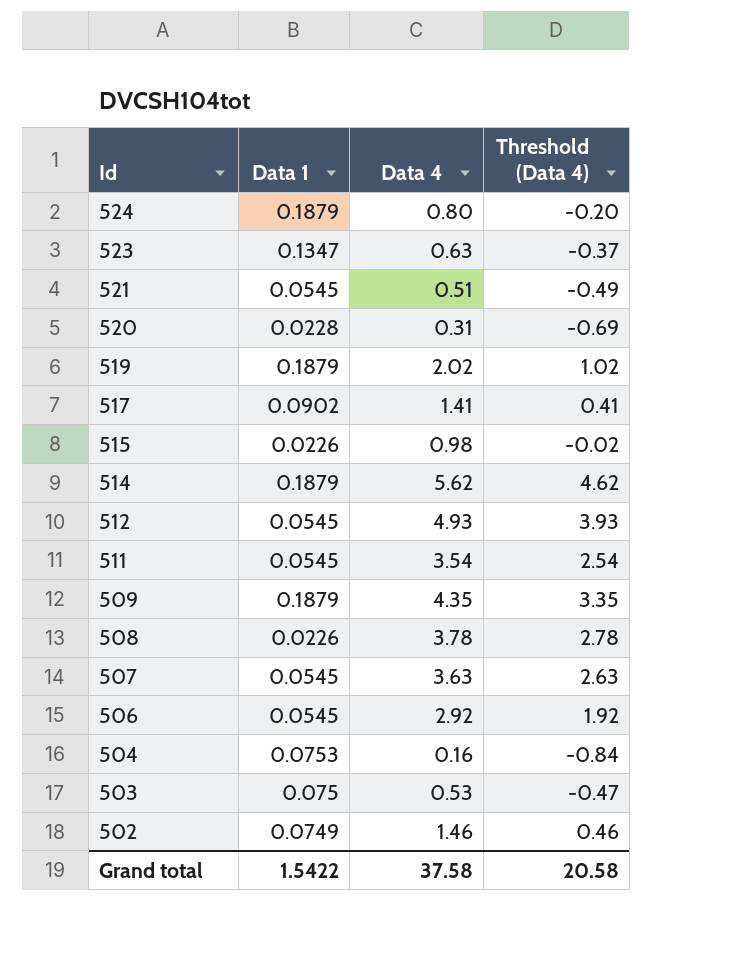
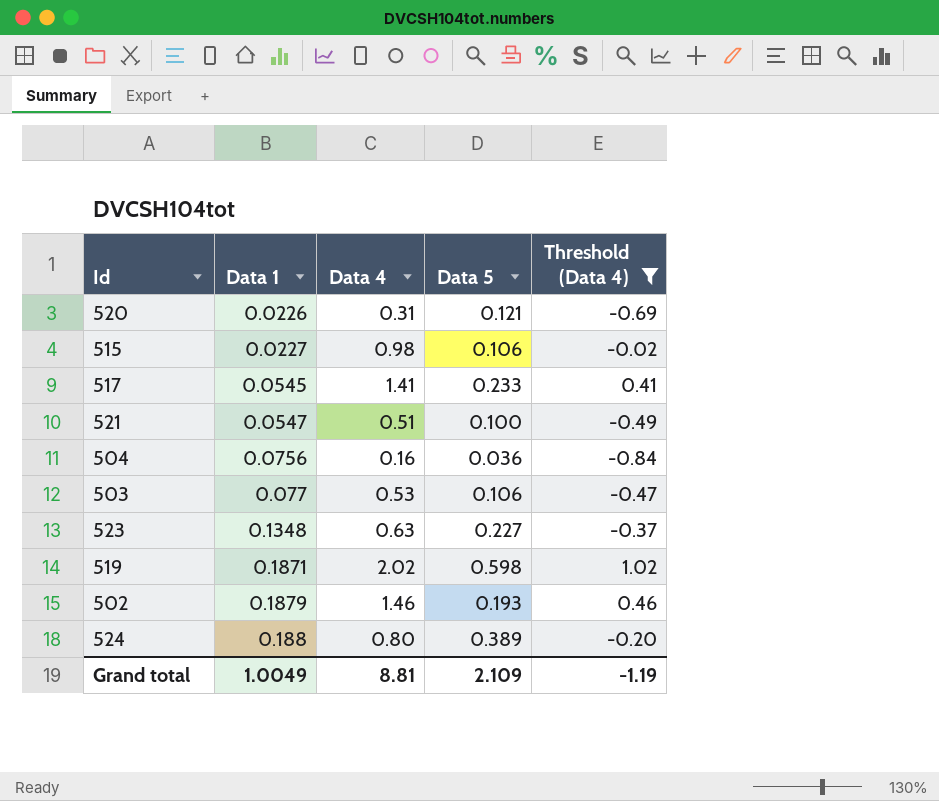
filter: none -> Threshold (Data 4) <= 1.02
row order: Id descending -> Data 1 ascending
column Data 5 | position: none -> 4
520 | Data 1: 0.0228 -> 0.0226
515 | Data 1: 0.0226 -> 0.0227
517 | Data 1: 0.0902 -> 0.0545
521 | Data 1: 0.0545 -> 0.0547
504 | Data 1: 0.0753 -> 0.0756
503 | Data 1: 0.075 -> 0.077
523 | Data 1: 0.1347 -> 0.1348
519 | Data 1: 0.1879 -> 0.1871
502 | Data 1: 0.0749 -> 0.1879
524 | Data 1: 0.1879 -> 0.188
Grand total | Data 1: 1.5422 -> 1.0049
Grand total | Data 4: 37.58 -> 8.81
Grand total | Threshold (Data 4): 20.58 -> -1.19

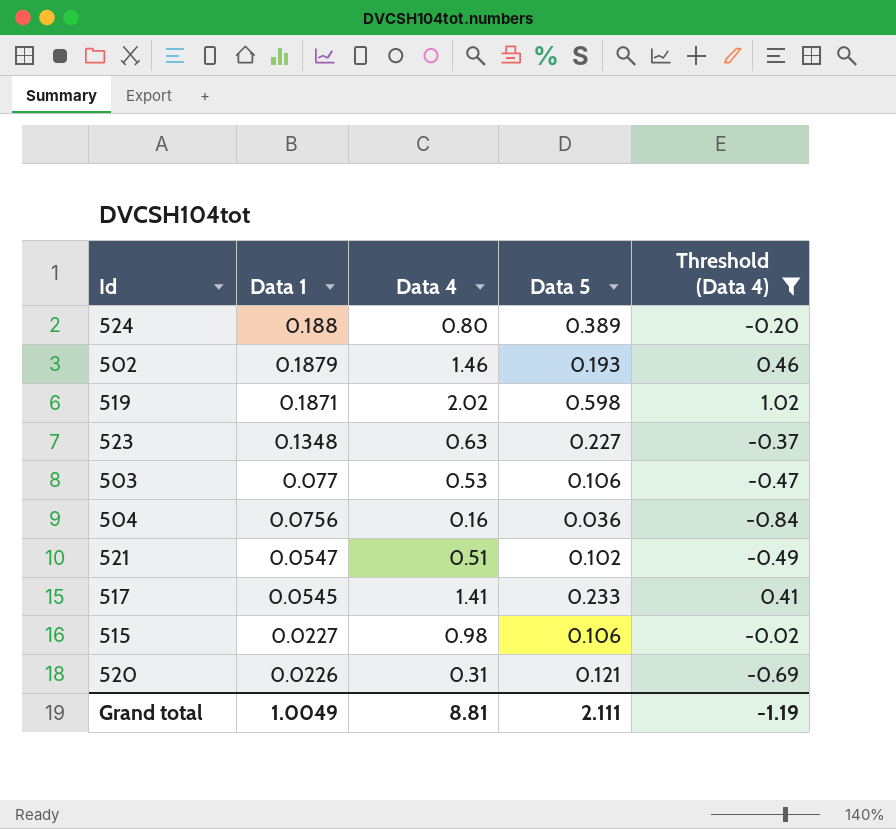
row order: Data 1 ascending -> Data 1 descending
521 | Data 5: 0.100 -> 0.102
Grand total | Data 5: 2.109 -> 2.111

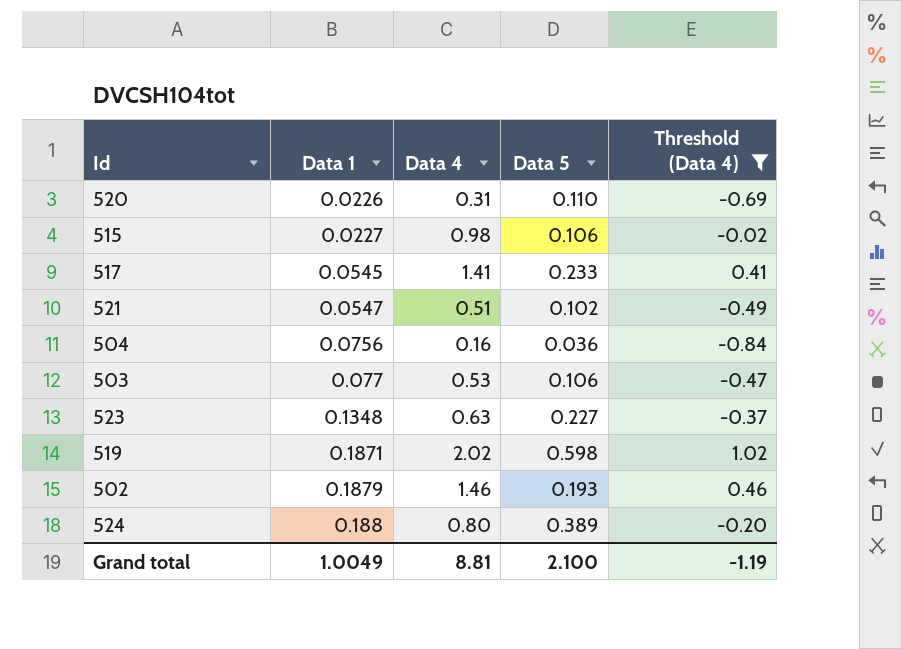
row order: Data 1 descending -> Data 1 ascending
520 | Data 5: 0.121 -> 0.110
Grand total | Data 5: 2.111 -> 2.100

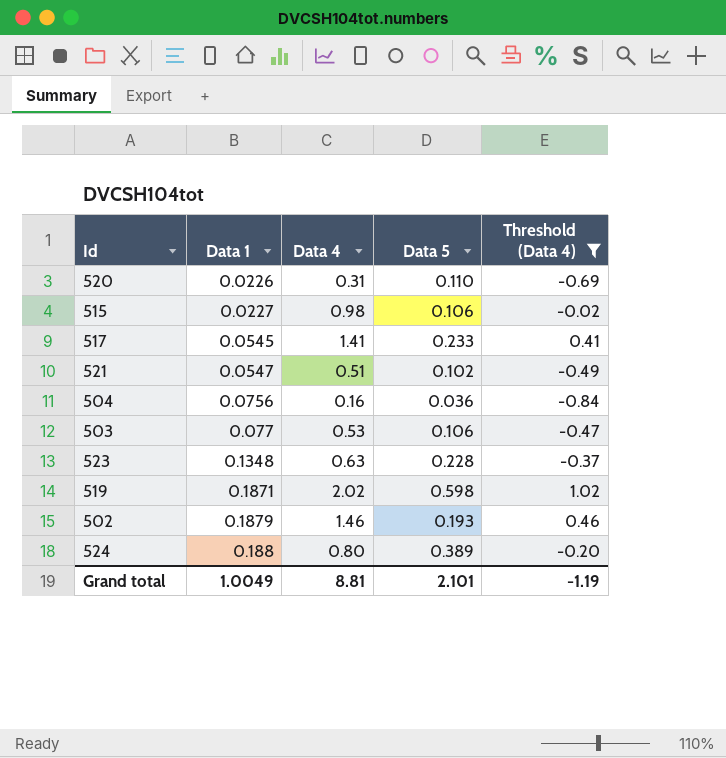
523 | Data 5: 0.227 -> 0.228
Grand total | Data 5: 2.100 -> 2.101

